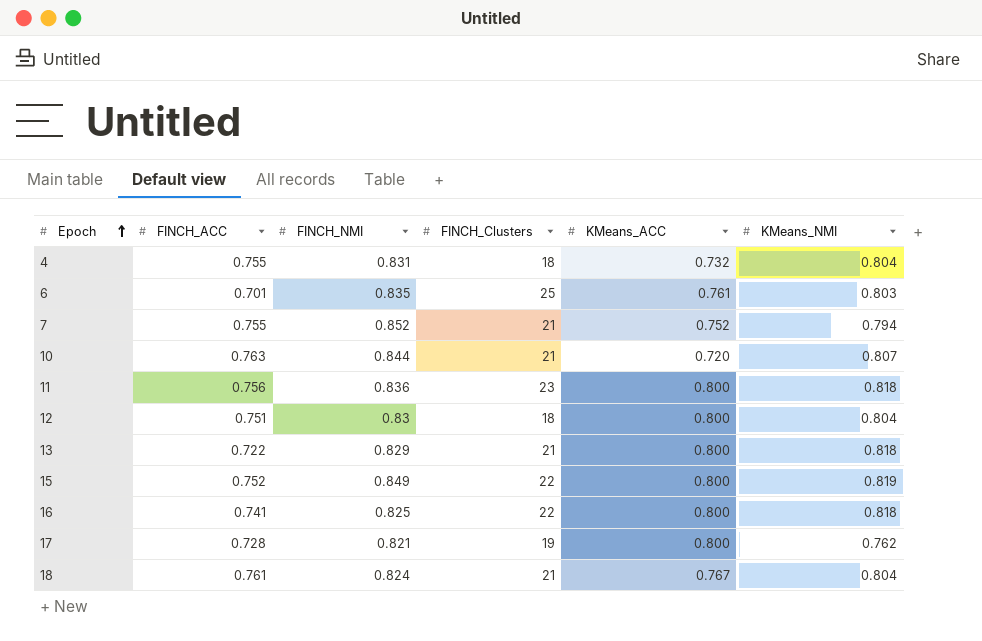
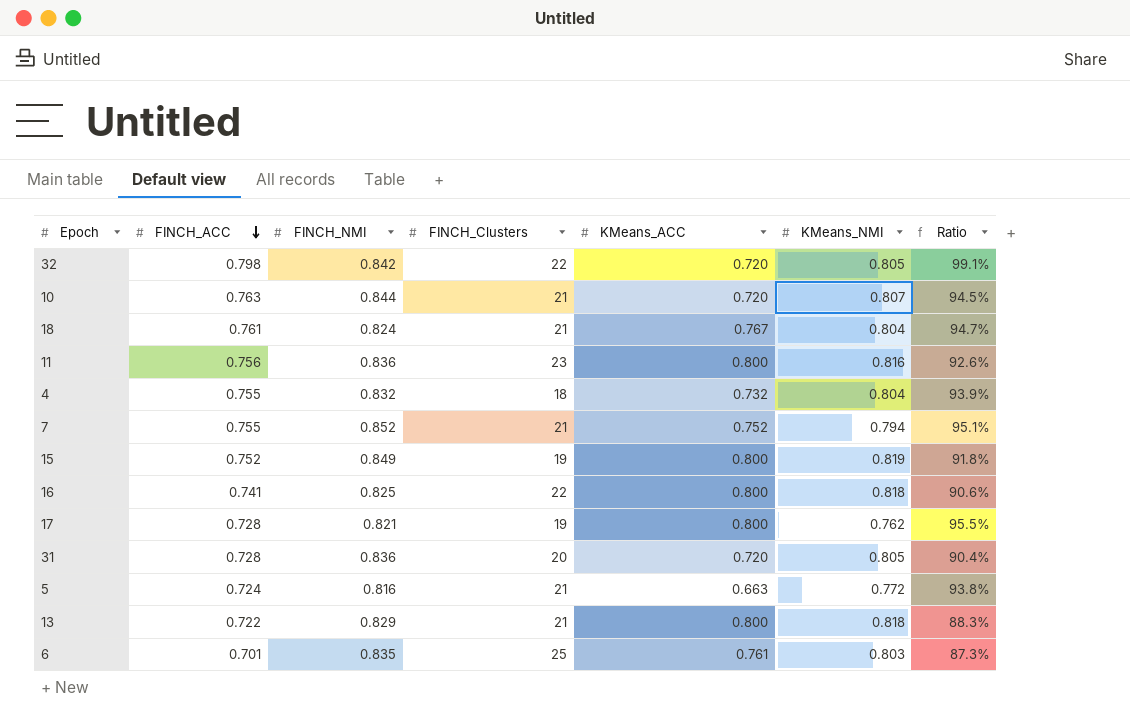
row order: Epoch ascending -> FINCH_ACC descending
column Ratio | formula: none -> [FINCH_ACC] / [KMeans_NMI]
row 12: 0.751 | 0.83 | 18 | 0.800 | 0.804 -> none
row 32: none -> 0.798 | 0.842 | 22 | 0.720 | 0.805 | 99.1%
11 | KMeans_NMI: 0.818 -> 0.816
4 | FINCH_NMI: 0.831 -> 0.832
15 | FINCH_Clusters: 22 -> 19
row 31: none -> 0.728 | 0.836 | 20 | 0.720 | 0.805 | 90.4%
row 5: none -> 0.724 | 0.816 | 21 | 0.663 | 0.772 | 93.8%

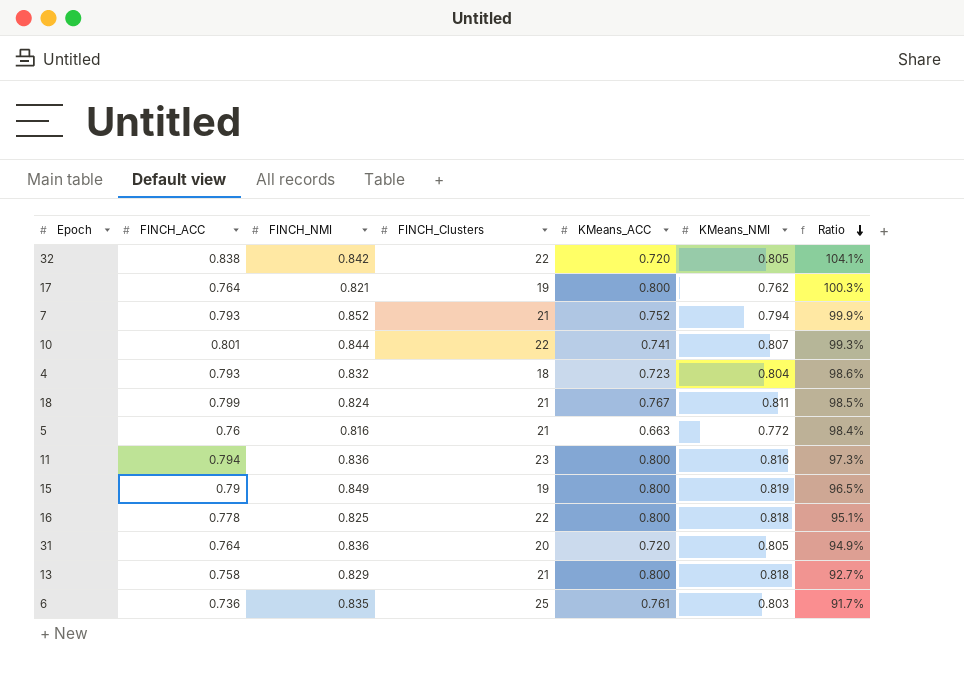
row order: FINCH_ACC descending -> Ratio descending
32 | FINCH_ACC: 0.798 -> 0.838
32 | Ratio: 99.1% -> 104.1%
17 | FINCH_ACC: 0.728 -> 0.764
17 | Ratio: 95.5% -> 100.3%
7 | FINCH_ACC: 0.755 -> 0.793
7 | Ratio: 95.1% -> 99.9%
10 | FINCH_ACC: 0.763 -> 0.801
10 | FINCH_Clusters: 21 -> 22
10 | KMeans_ACC: 0.720 -> 0.741
10 | Ratio: 94.5% -> 99.3%
4 | FINCH_ACC: 0.755 -> 0.793
4 | KMeans_ACC: 0.732 -> 0.723
4 | Ratio: 93.9% -> 98.6%
18 | FINCH_ACC: 0.761 -> 0.799
18 | KMeans_NMI: 0.804 -> 0.811
18 | Ratio: 94.7% -> 98.5%
5 | FINCH_ACC: 0.724 -> 0.76
5 | Ratio: 93.8% -> 98.4%
11 | FINCH_ACC: 0.756 -> 0.794
11 | Ratio: 92.6% -> 97.3%
15 | FINCH_ACC: 0.752 -> 0.79
15 | Ratio: 91.8% -> 96.5%
16 | FINCH_ACC: 0.741 -> 0.778
16 | Ratio: 90.6% -> 95.1%
31 | FINCH_ACC: 0.728 -> 0.764
31 | Ratio: 90.4% -> 94.9%
13 | FINCH_ACC: 0.722 -> 0.758
13 | Ratio: 88.3% -> 92.7%
6 | FINCH_ACC: 0.701 -> 0.736
6 | Ratio: 87.3% -> 91.7%

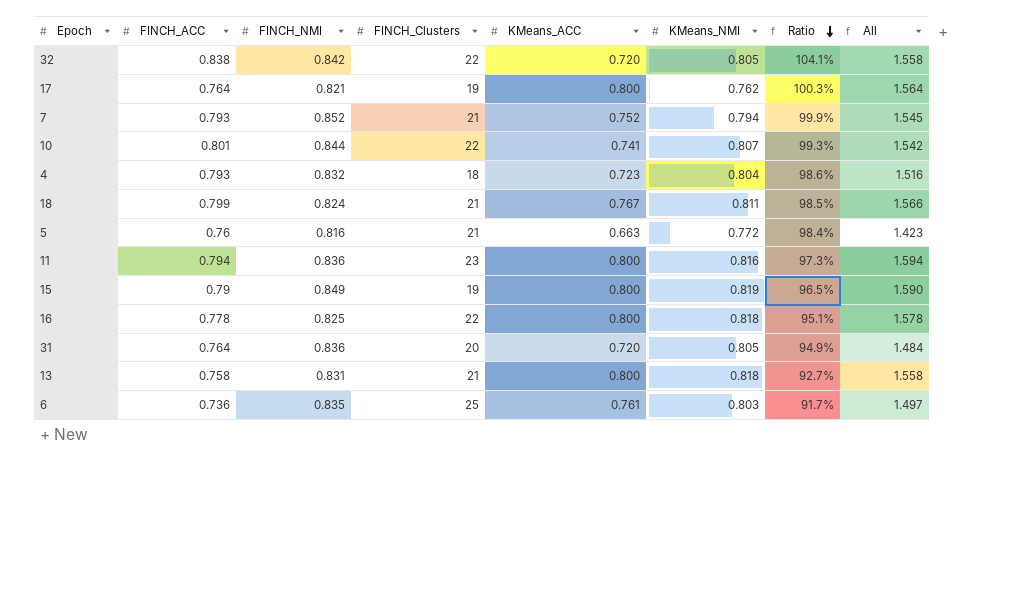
column All | formula: none -> [FINCH_ACC] + [KMeans_ACC]
13 | FINCH_NMI: 0.829 -> 0.831

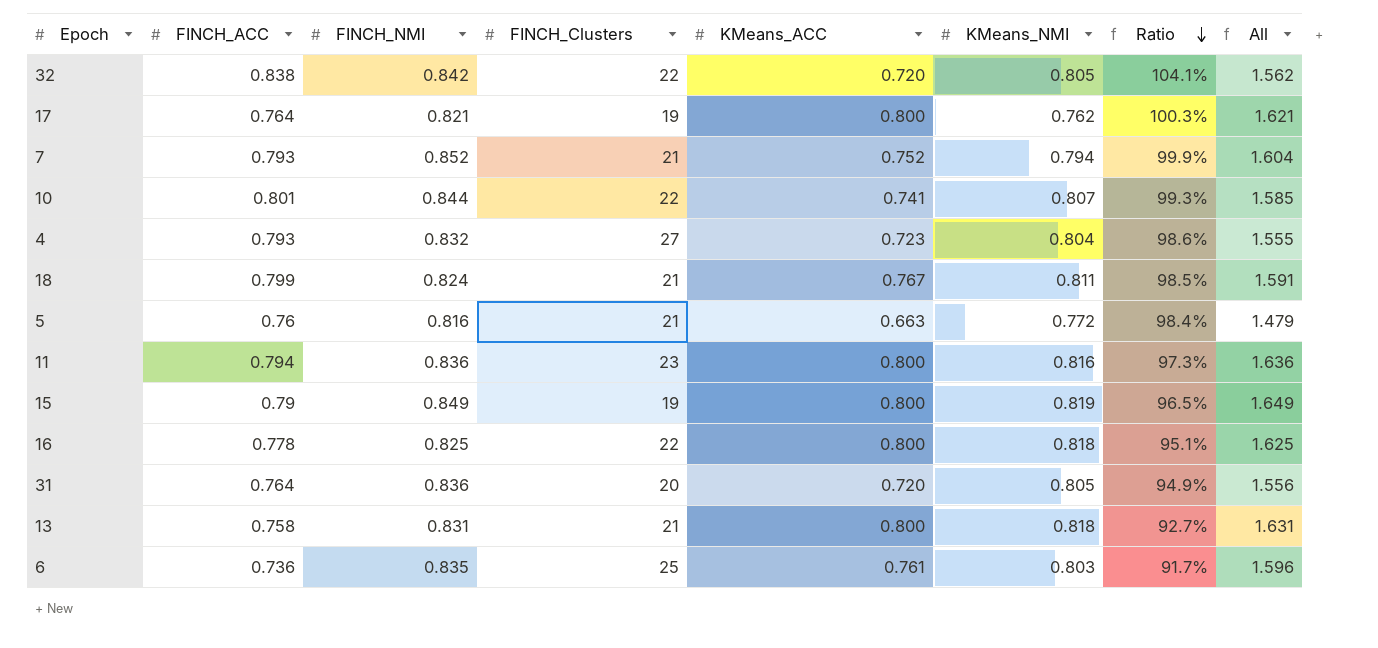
column All | formula: [FINCH_ACC] + [KMeans_ACC] -> [FINCH_NMI] + [KMeans_ACC]
4 | FINCH_Clusters: 18 -> 27

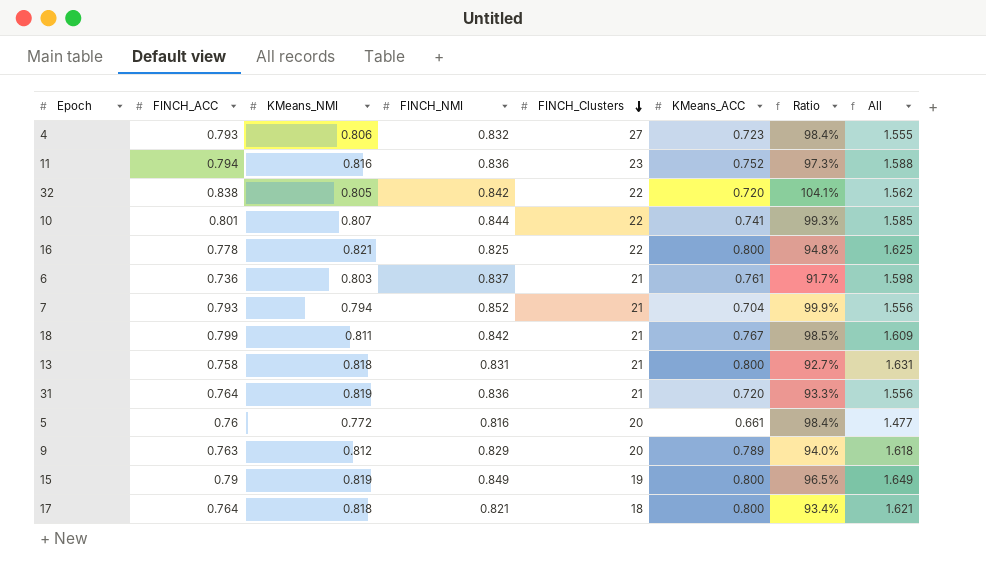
row order: Ratio descending -> FINCH_Clusters descending
column KMeans_NMI | position: 6 -> 3
4 | KMeans_NMI: 0.804 -> 0.806
4 | Ratio: 98.6% -> 98.4%
11 | KMeans_ACC: 0.800 -> 0.752
11 | All: 1.636 -> 1.588
16 | KMeans_NMI: 0.818 -> 0.821
16 | Ratio: 95.1% -> 94.8%
6 | FINCH_NMI: 0.835 -> 0.837
6 | FINCH_Clusters: 25 -> 21
6 | All: 1.596 -> 1.598
7 | KMeans_ACC: 0.752 -> 0.704
7 | All: 1.604 -> 1.556
18 | FINCH_NMI: 0.824 -> 0.842
18 | All: 1.591 -> 1.609
31 | KMeans_NMI: 0.805 -> 0.819
31 | FINCH_Clusters: 20 -> 21
31 | Ratio: 94.9% -> 93.3%
5 | FINCH_Clusters: 21 -> 20
5 | KMeans_ACC: 0.663 -> 0.661
5 | All: 1.479 -> 1.477
row 9: none -> 0.763 | 0.812 | 0.829 | 20 | 0.789 | 94.0% | 1.618
17 | KMeans_NMI: 0.762 -> 0.818
17 | FINCH_Clusters: 19 -> 18
17 | Ratio: 100.3% -> 93.4%

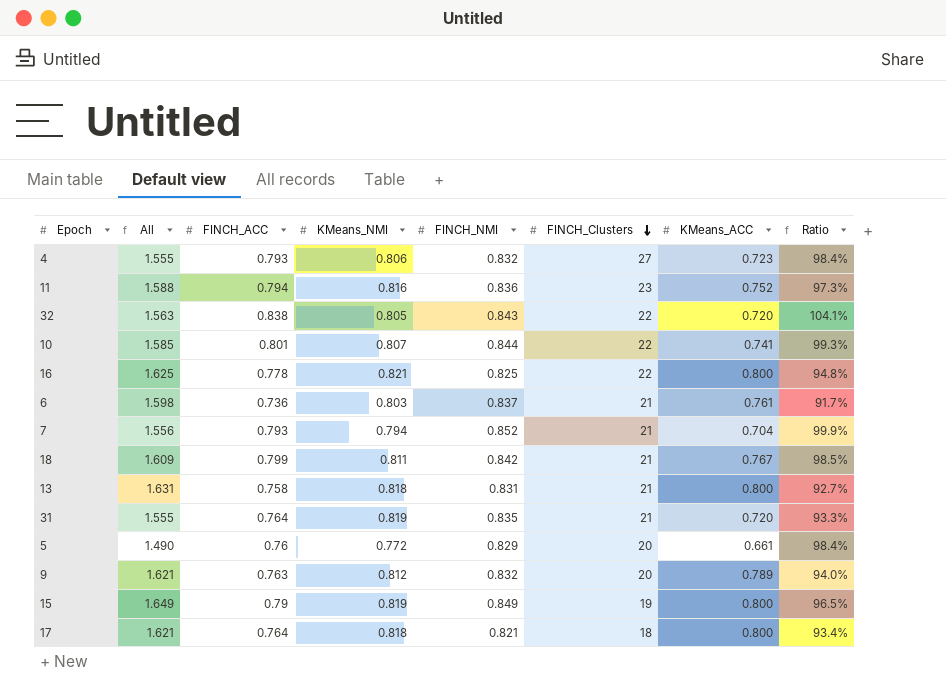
column All | position: 8 -> 2
32 | All: 1.562 -> 1.563
32 | FINCH_NMI: 0.842 -> 0.843
31 | All: 1.556 -> 1.555
31 | FINCH_NMI: 0.836 -> 0.835
5 | All: 1.477 -> 1.490
5 | FINCH_NMI: 0.816 -> 0.829
9 | All: 1.618 -> 1.621
9 | FINCH_NMI: 0.829 -> 0.832

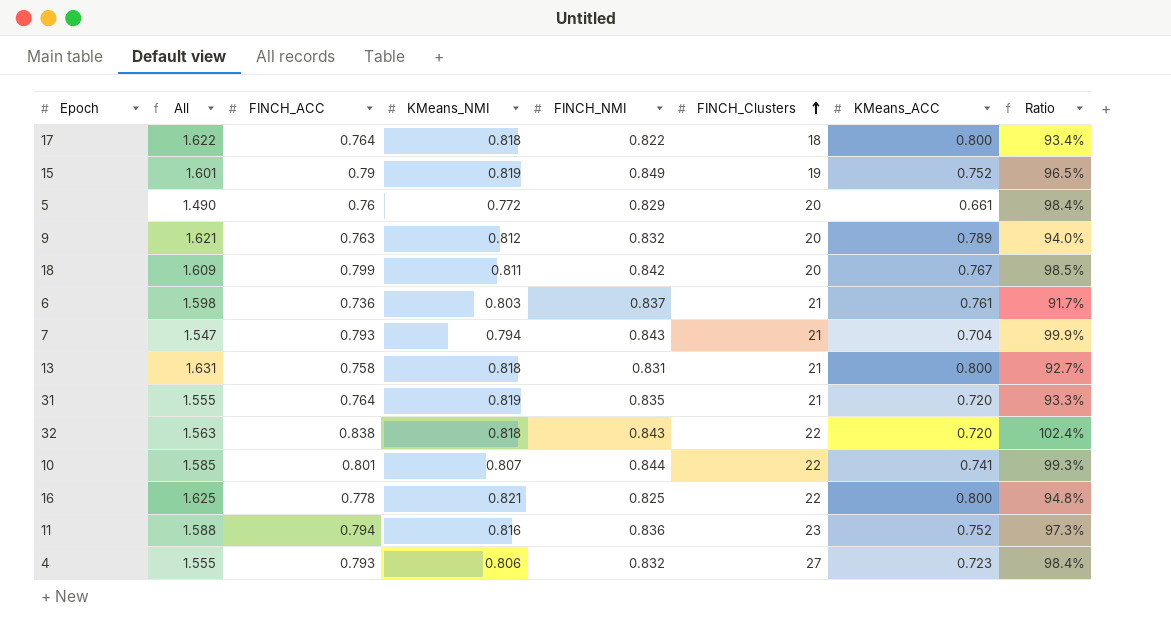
row order: FINCH_Clusters descending -> FINCH_Clusters ascending
17 | All: 1.621 -> 1.622
17 | FINCH_NMI: 0.821 -> 0.822
15 | All: 1.649 -> 1.601
15 | KMeans_ACC: 0.800 -> 0.752
18 | FINCH_Clusters: 21 -> 20
7 | All: 1.556 -> 1.547
7 | FINCH_NMI: 0.852 -> 0.843
32 | KMeans_NMI: 0.805 -> 0.818
32 | Ratio: 104.1% -> 102.4%

